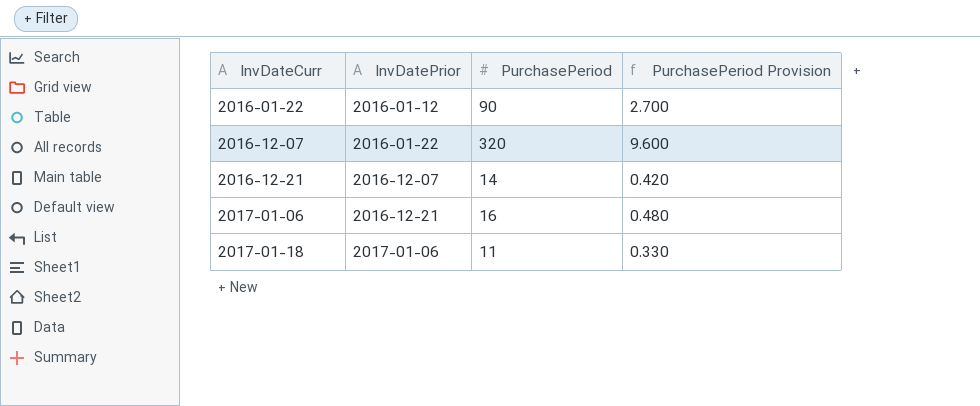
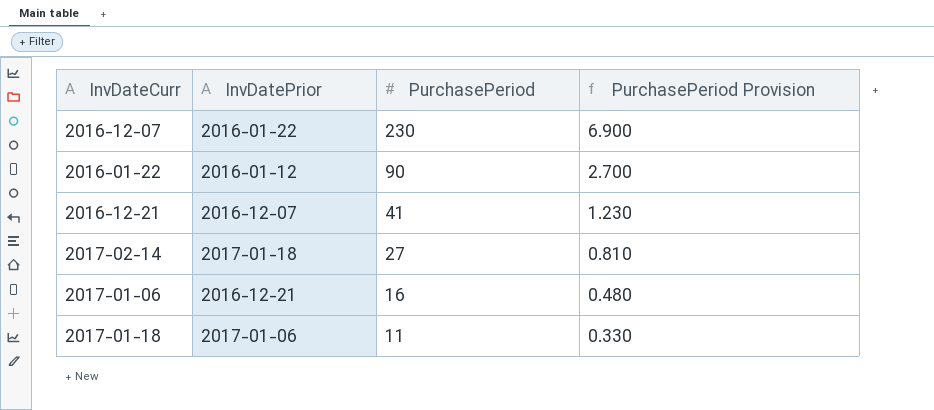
row order: InvDateCurr ascending -> PurchasePeriod descending
2016-12-07 | PurchasePeriod: 320 -> 230
2016-12-07 | PurchasePeriod Provision: 9.600 -> 6.900
2016-12-21 | PurchasePeriod: 14 -> 41
2016-12-21 | PurchasePeriod Provision: 0.420 -> 1.230
row 2017-02-14: none -> 2017-01-18 | 27 | 0.810

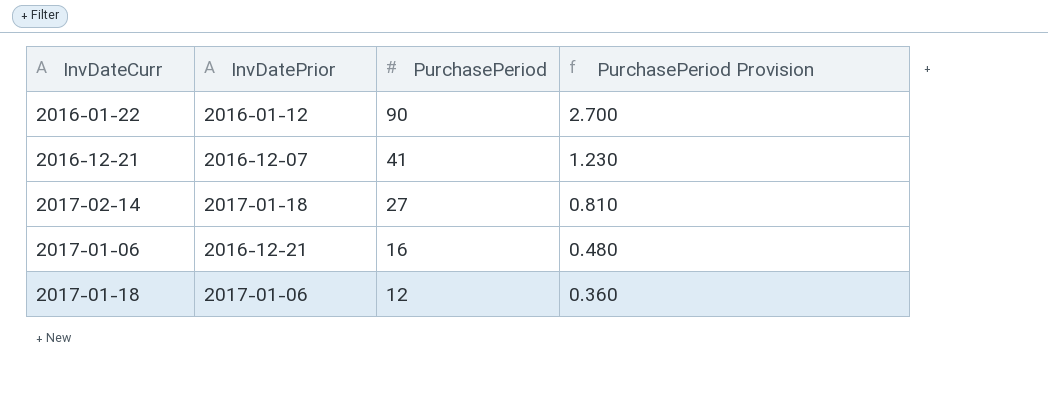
row 2016-12-07: 2016-01-22 | 230 | 6.900 -> none
2017-01-18 | PurchasePeriod: 11 -> 12
2017-01-18 | PurchasePeriod Provision: 0.330 -> 0.360

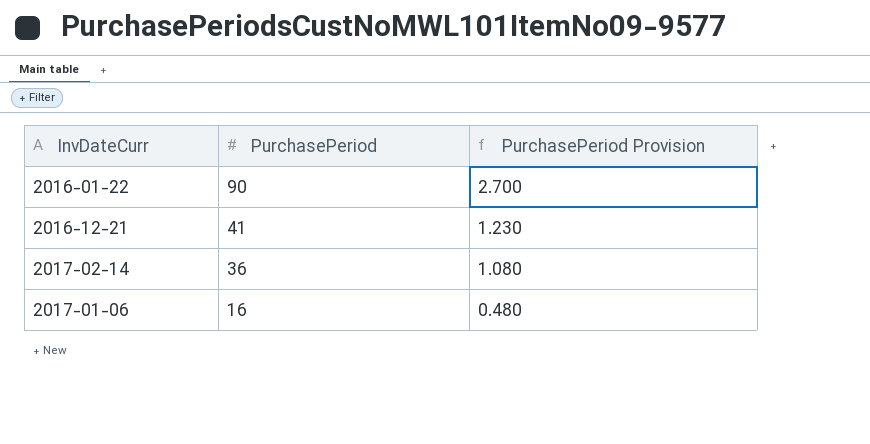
column InvDatePrior | position: 2 -> none
row 2017-01-18: 2017-01-06 | 12 | 0.360 -> none
2017-02-14 | PurchasePeriod: 27 -> 36
2017-02-14 | PurchasePeriod Provision: 0.810 -> 1.080

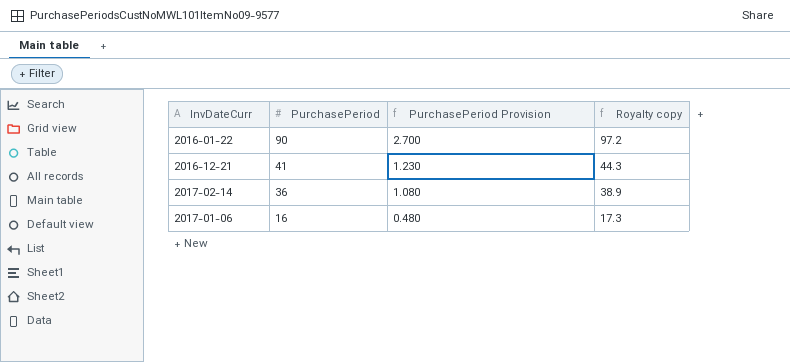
column Royalty copy | formula: none -> [PurchasePeriod] * 1.08

